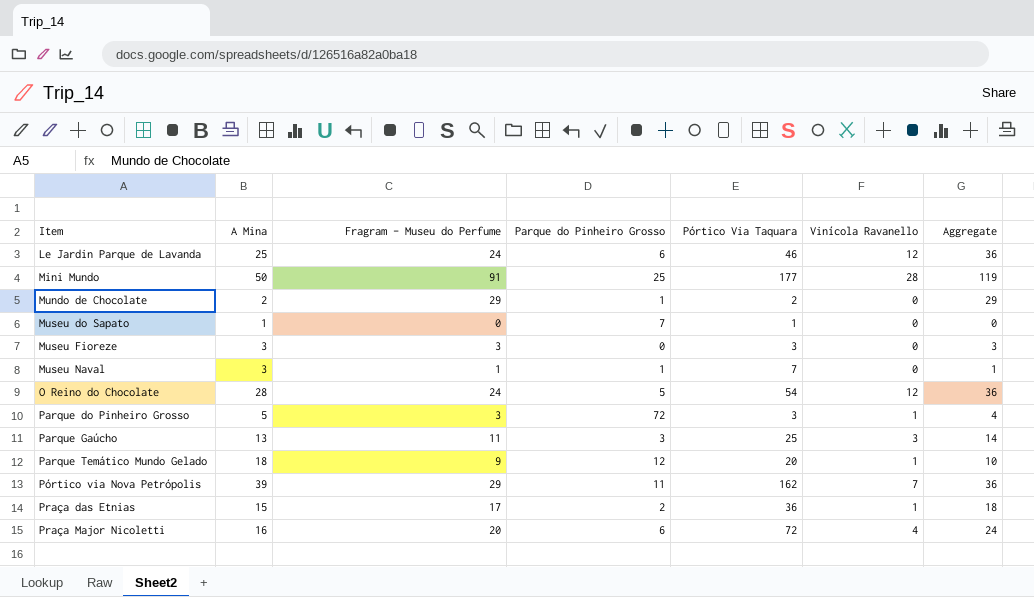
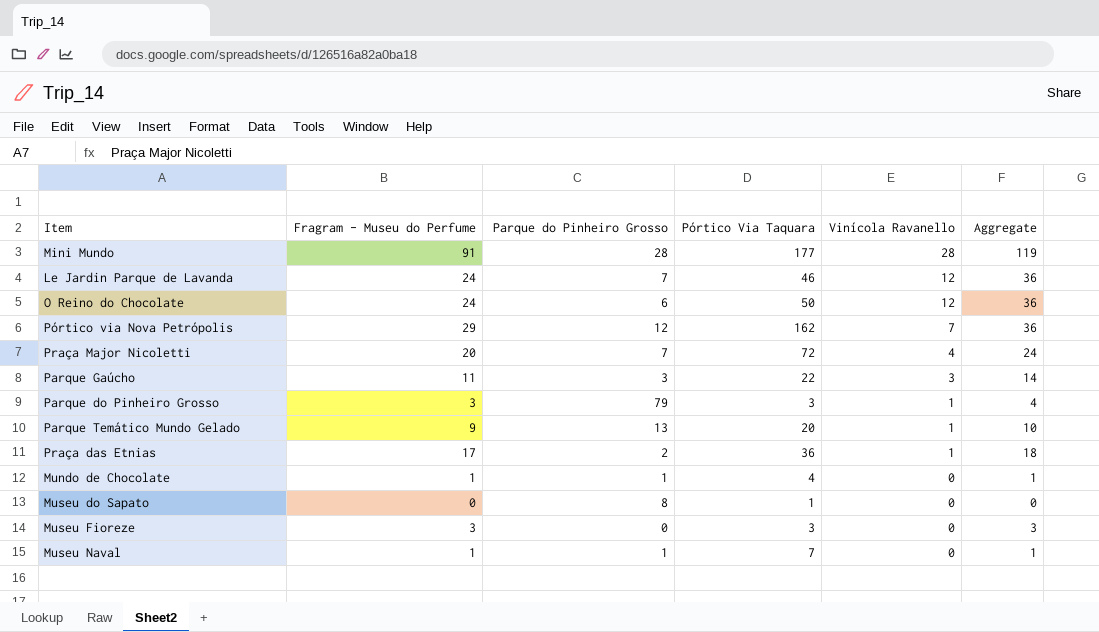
row order: Item ascending -> Vinícola Ravanello descending
column A Mina | position: 2 -> none
Mini Mundo | Parque do Pinheiro Grosso: 25 -> 28
Le Jardin Parque de Lavanda | Parque do Pinheiro Grosso: 6 -> 7
O Reino do Chocolate | Parque do Pinheiro Grosso: 5 -> 6
O Reino do Chocolate | Pórtico Via Taquara: 54 -> 50
Pórtico via Nova Petrópolis | Parque do Pinheiro Grosso: 11 -> 12
Praça Major Nicoletti | Parque do Pinheiro Grosso: 6 -> 7
Parque Gaúcho | Pórtico Via Taquara: 25 -> 22
Parque do Pinheiro Grosso | Parque do Pinheiro Grosso: 72 -> 79
Parque Temático Mundo Gelado | Parque do Pinheiro Grosso: 12 -> 13
Mundo de Chocolate | Fragram - Museu do Perfume: 29 -> 1
Mundo de Chocolate | Pórtico Via Taquara: 2 -> 4
Mundo de Chocolate | Aggregate: 29 -> 1
Museu do Sapato | Parque do Pinheiro Grosso: 7 -> 8

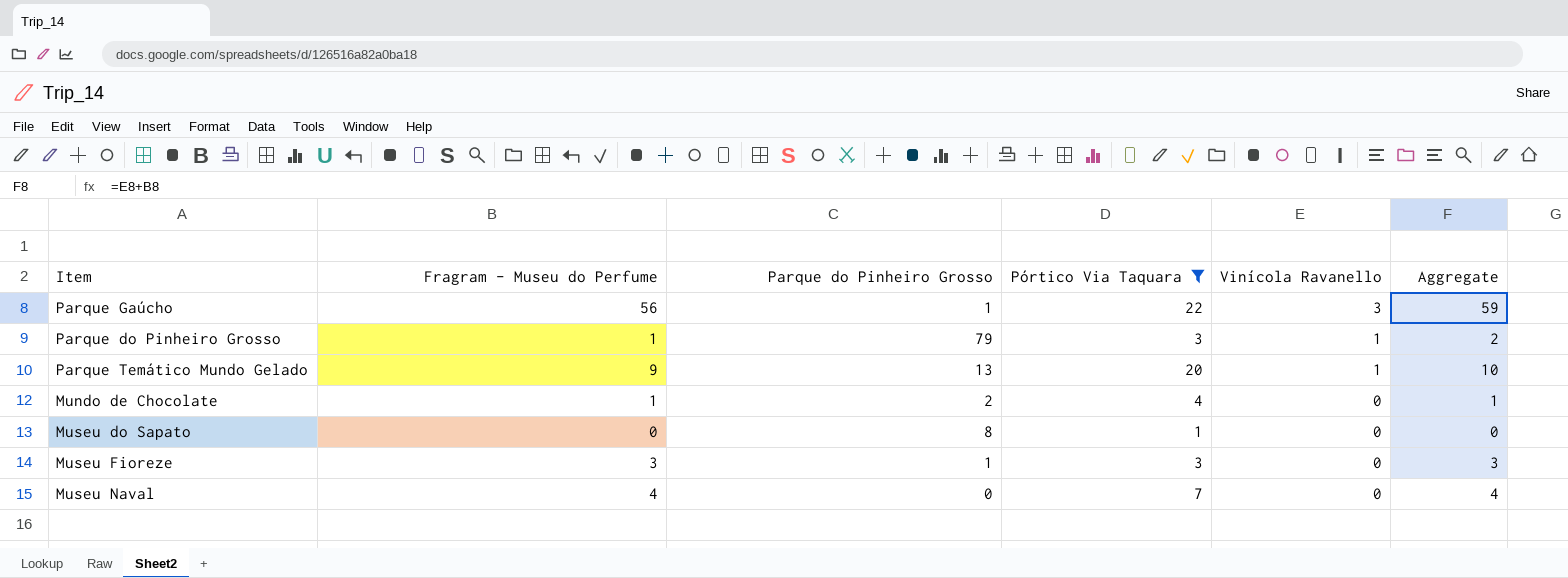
filter: none -> Pórtico Via Taquara <= 22
Parque Gaúcho | Fragram - Museu do Perfume: 11 -> 56
Parque Gaúcho | Parque do Pinheiro Grosso: 3 -> 1
Parque Gaúcho | Aggregate: 14 -> 59
Parque do Pinheiro Grosso | Fragram - Museu do Perfume: 3 -> 1
Parque do Pinheiro Grosso | Aggregate: 4 -> 2
Mundo de Chocolate | Parque do Pinheiro Grosso: 1 -> 2
Museu Fioreze | Parque do Pinheiro Grosso: 0 -> 1
Museu Naval | Fragram - Museu do Perfume: 1 -> 4
Museu Naval | Parque do Pinheiro Grosso: 1 -> 0
Museu Naval | Aggregate: 1 -> 4

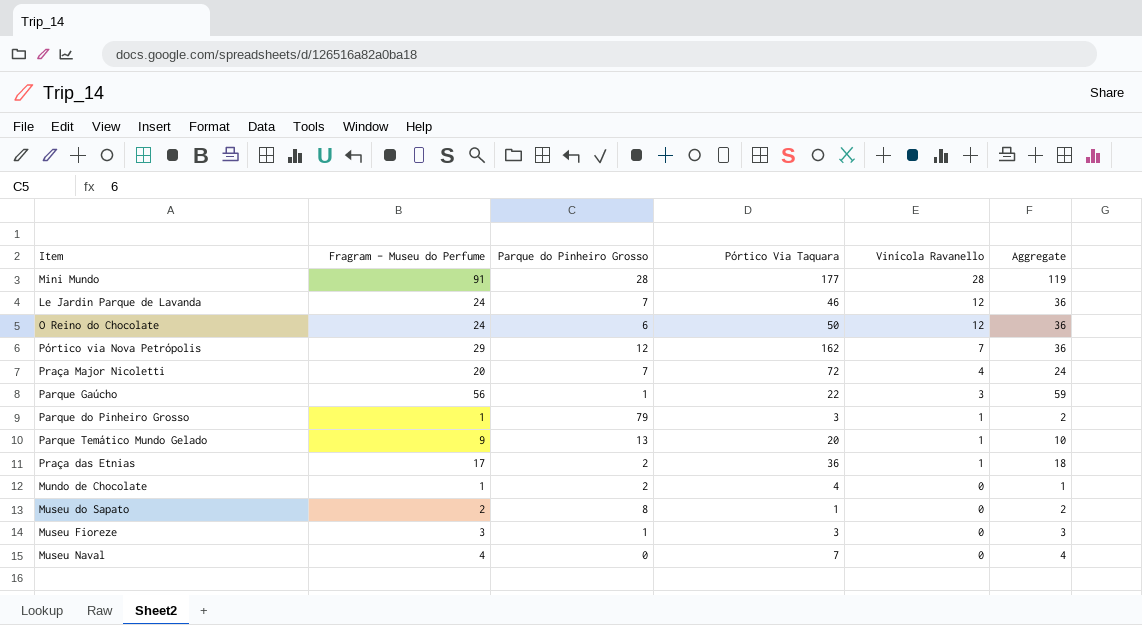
filter: Pórtico Via Taquara <= 22 -> none
Museu do Sapato | Fragram - Museu do Perfume: 0 -> 2
Museu do Sapato | Aggregate: 0 -> 2

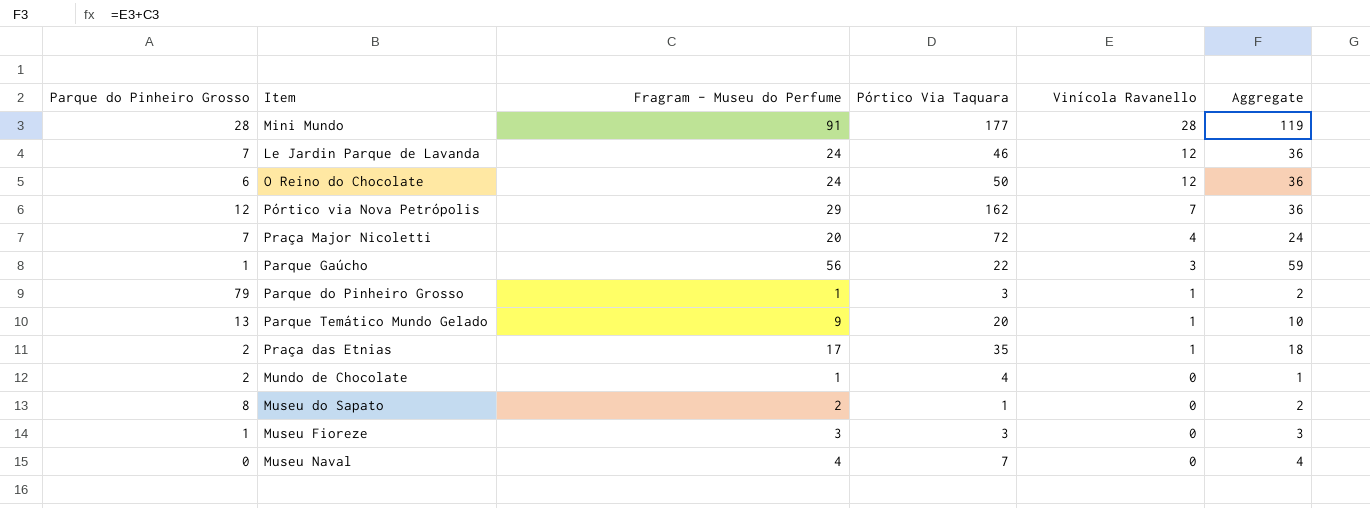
column Parque do Pinheiro Grosso | position: 3 -> 1
Praça das Etnias | Pórtico Via Taquara: 36 -> 35

